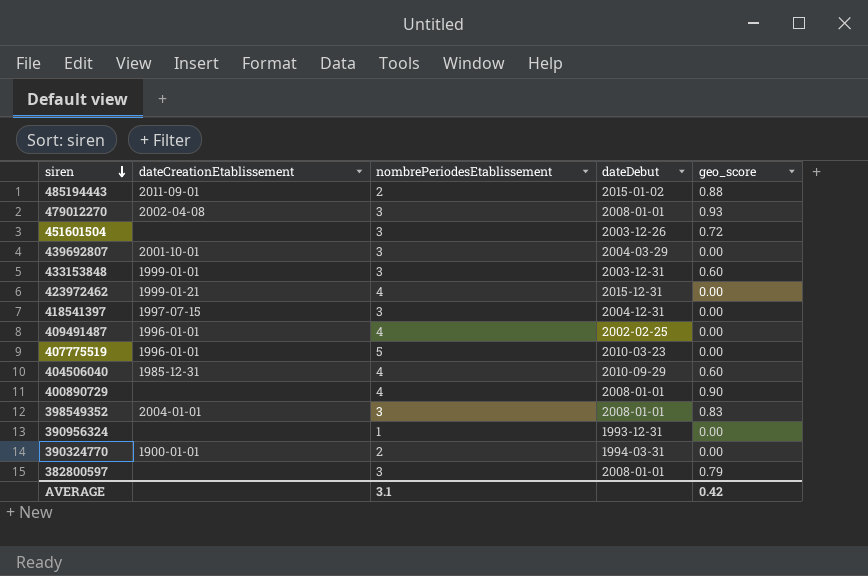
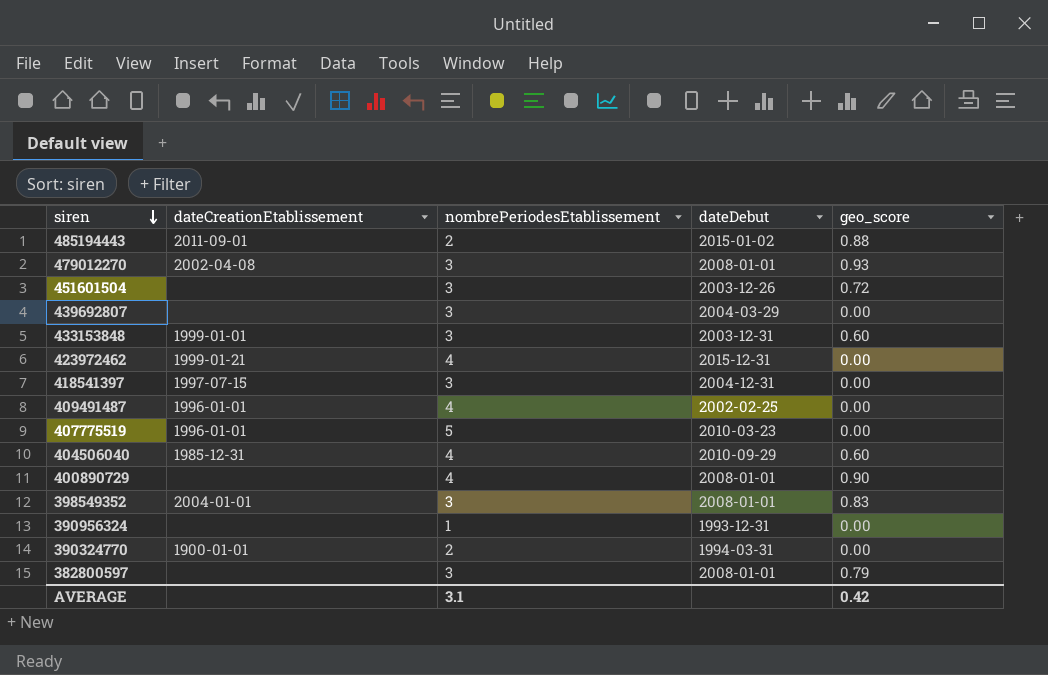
439692807 | dateCreationEtablissement: 2001-10-01 -> none

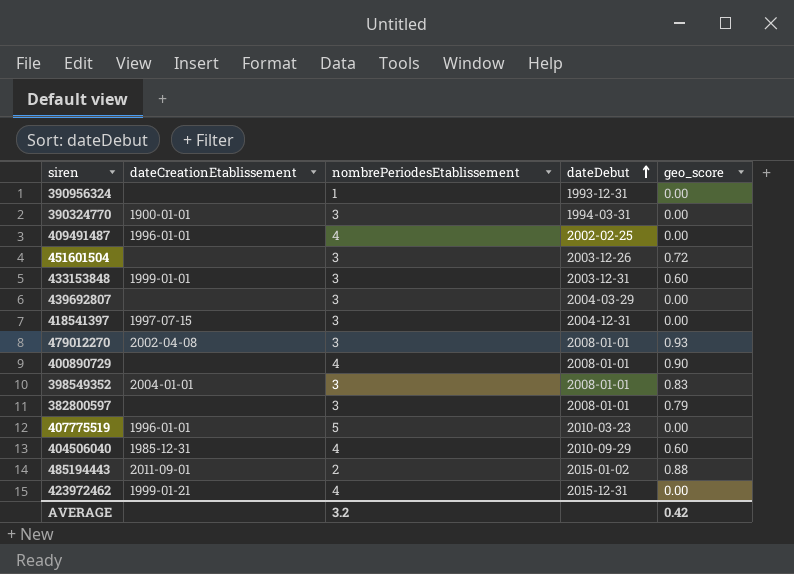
row order: siren descending -> dateDebut ascending
390324770 | nombrePeriodesEtablissement: 2 -> 3
AVERAGE | nombrePeriodesEtablissement: 3.1 -> 3.2

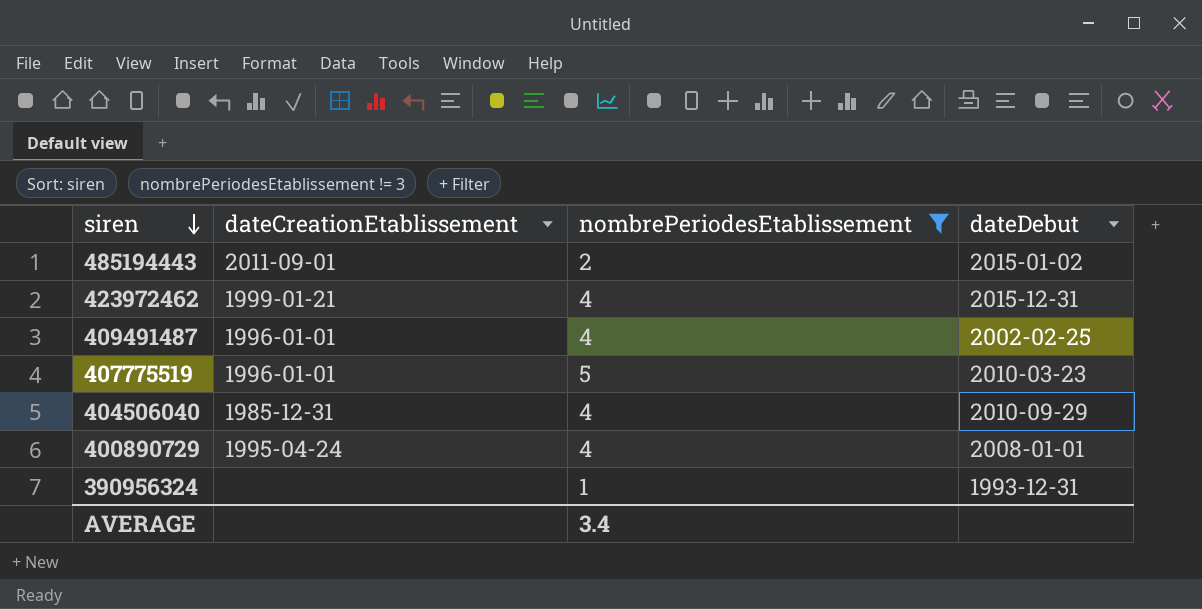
filter: none -> nombrePeriodesEtablissement != 3
row order: dateDebut ascending -> siren descending
column geo_score | position: 5 -> none
400890729 | dateCreationEtablissement: none -> 1995-04-24
AVERAGE | nombrePeriodesEtablissement: 3.2 -> 3.4

